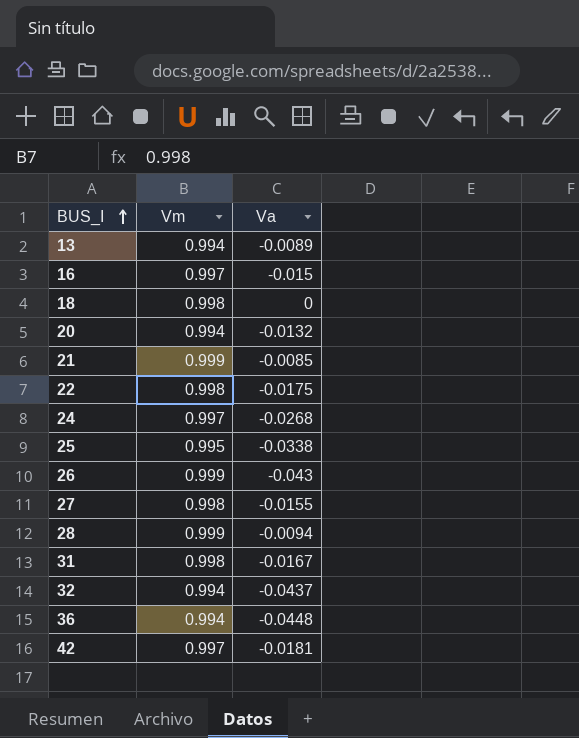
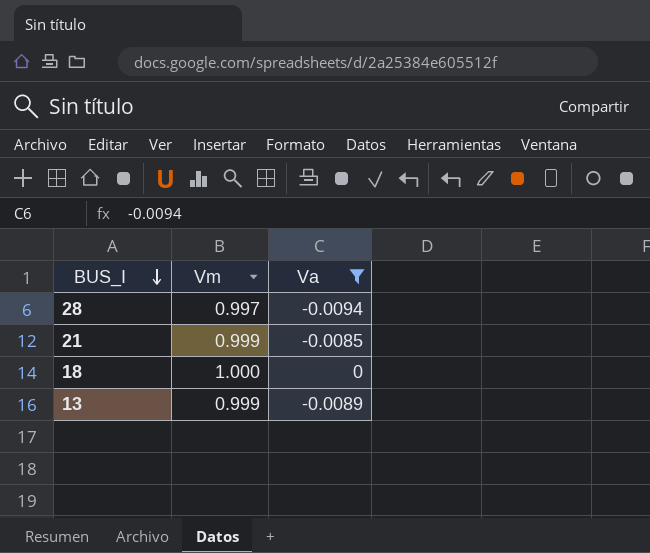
filter: none -> Va >= -0.0094
row order: BUS_I ascending -> BUS_I descending
28 | Vm: 0.999 -> 0.997
18 | Vm: 0.998 -> 1.000
13 | Vm: 0.994 -> 0.999

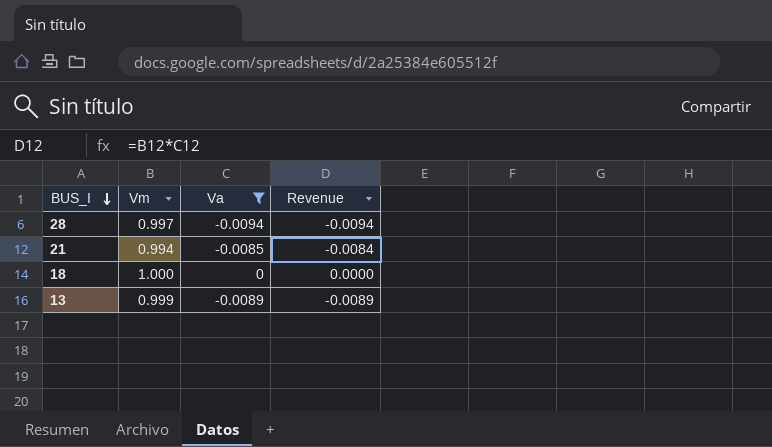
column Revenue | formula: none -> [Vm] * [Va]
21 | Vm: 0.999 -> 0.994

